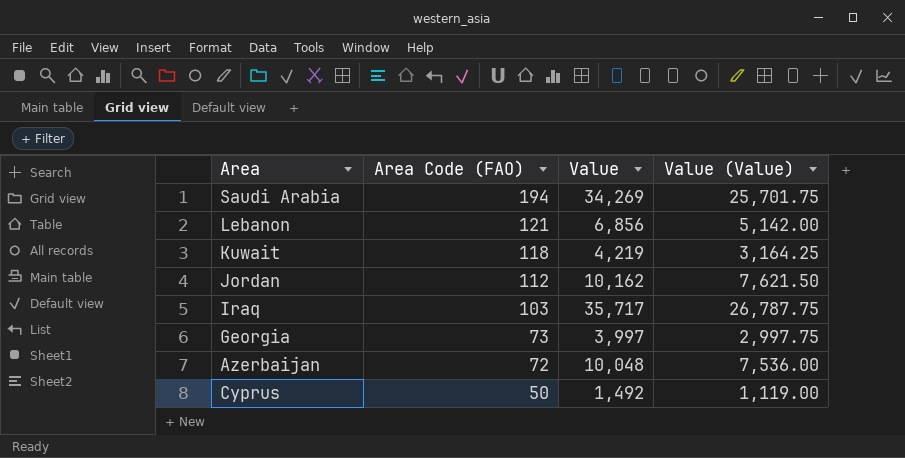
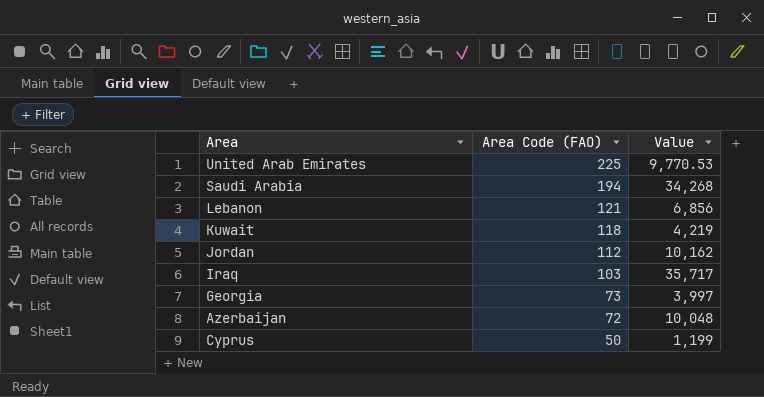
column Value (Value) | formula: [Value] * 0.75 -> none
row United Arab Emirates: none -> 225 | 9,770.53
Saudi Arabia | Value: 34,269 -> 34,268
Cyprus | Value: 1,492 -> 1,199

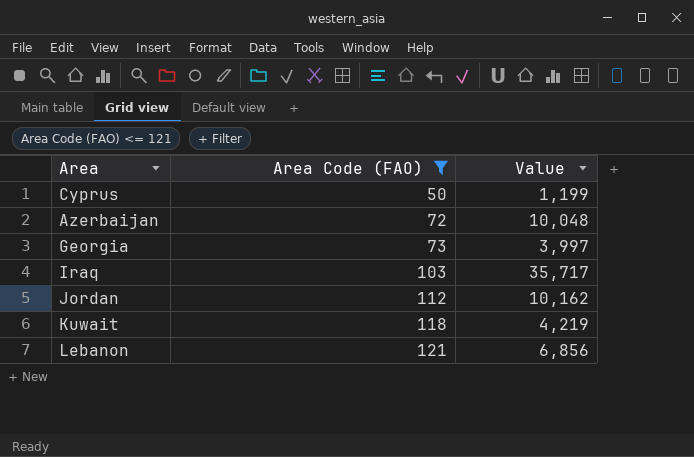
filter: none -> Area Code (FAO) <= 121
row order: Area Code (FAO) descending -> Area Code (FAO) ascending

